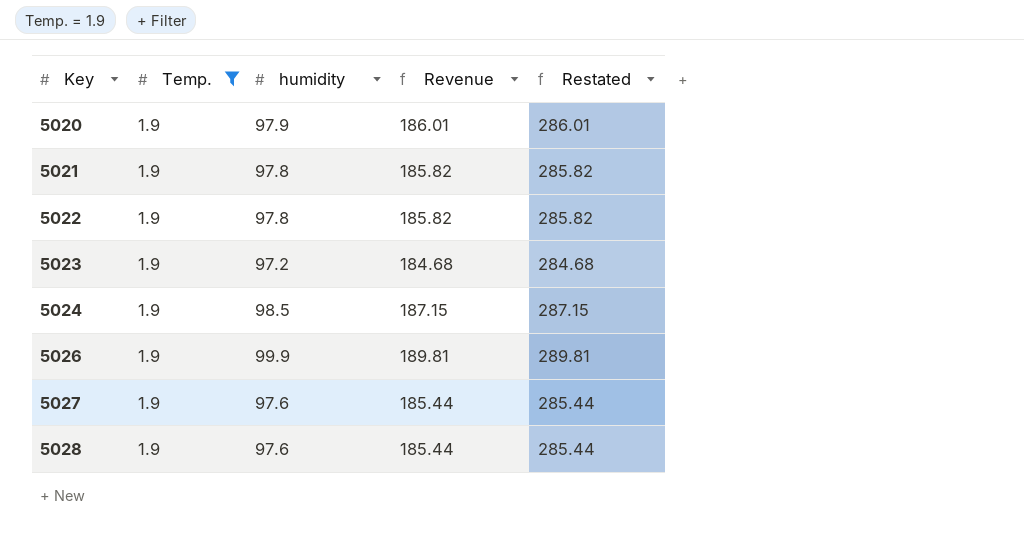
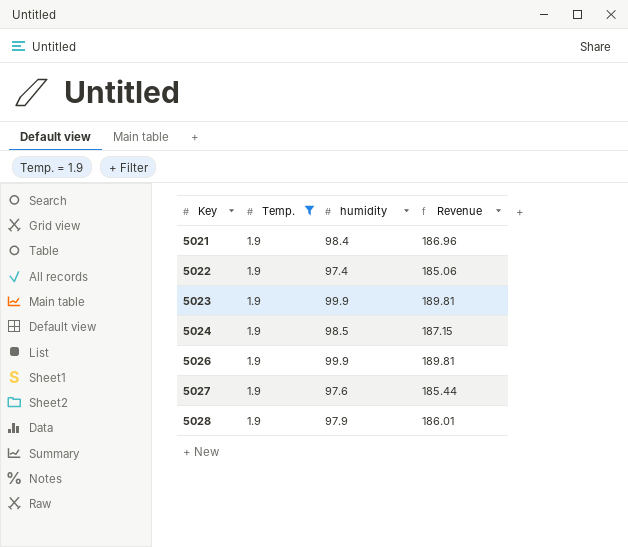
column Restated | formula: [Revenue] + 100 -> none
row 5020: 1.9 | 97.9 | 186.01 | 286.01 -> none
5021 | humidity: 97.8 -> 98.4
5021 | Revenue: 185.82 -> 186.96
5022 | humidity: 97.8 -> 97.4
5022 | Revenue: 185.82 -> 185.06
5023 | humidity: 97.2 -> 99.9
5023 | Revenue: 184.68 -> 189.81
5028 | humidity: 97.6 -> 97.9
5028 | Revenue: 185.44 -> 186.01

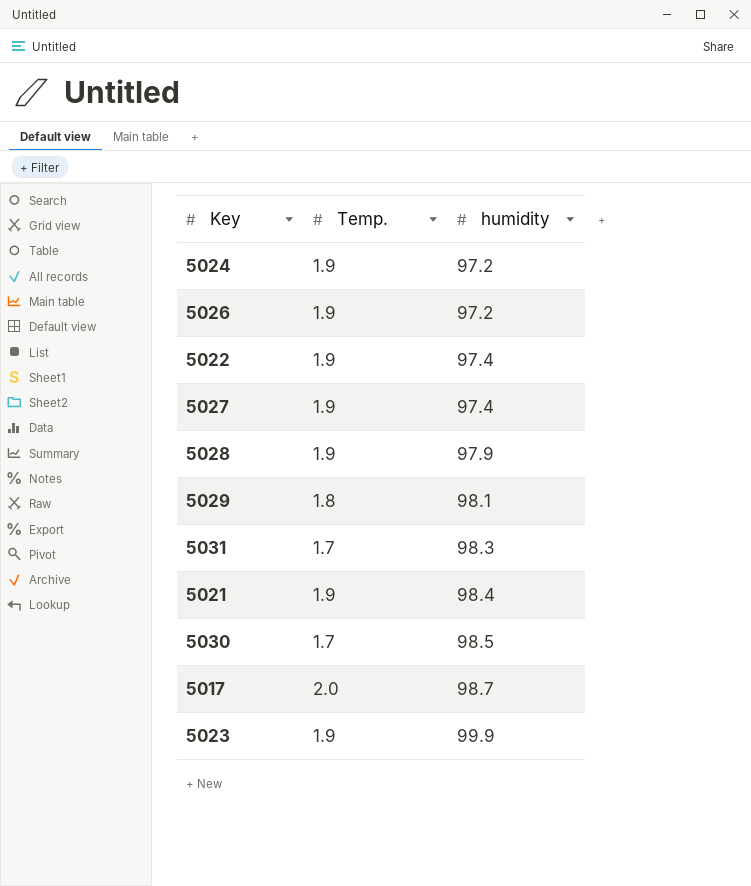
filter: Temp. = 1.9 -> none
row order: Key ascending -> humidity ascending
column Revenue | formula: [Temp.] * [humidity] -> none
5024 | humidity: 98.5 -> 97.2
5026 | humidity: 99.9 -> 97.2
5027 | humidity: 97.6 -> 97.4

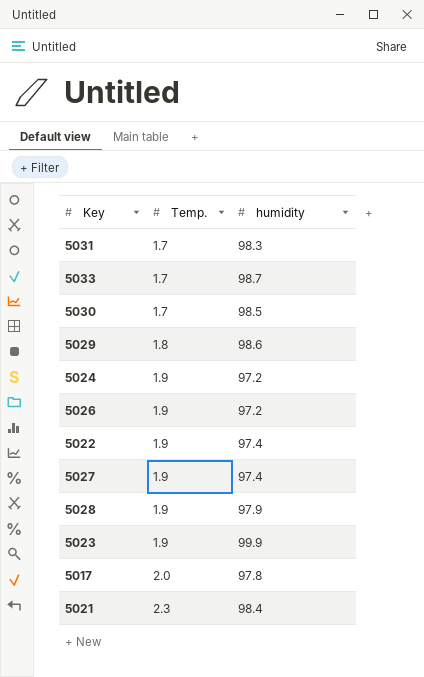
row order: humidity ascending -> Temp. ascending
row 5033: none -> 1.7 | 98.7
5029 | humidity: 98.1 -> 98.6
5017 | humidity: 98.7 -> 97.8
5021 | Temp.: 1.9 -> 2.3

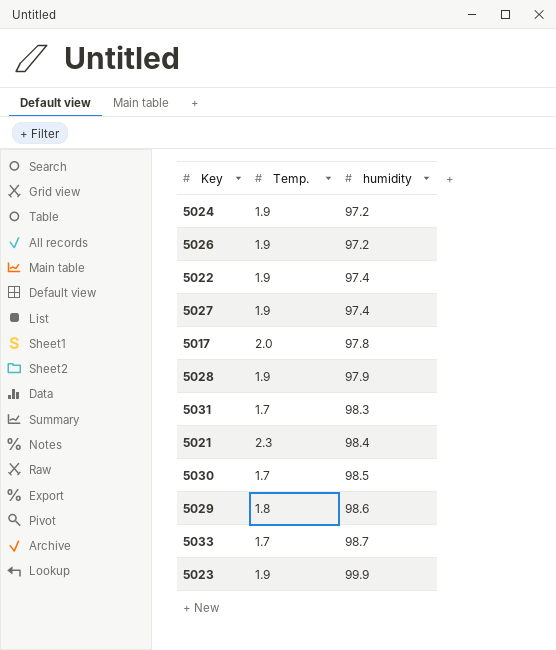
row order: Temp. ascending -> humidity ascending

